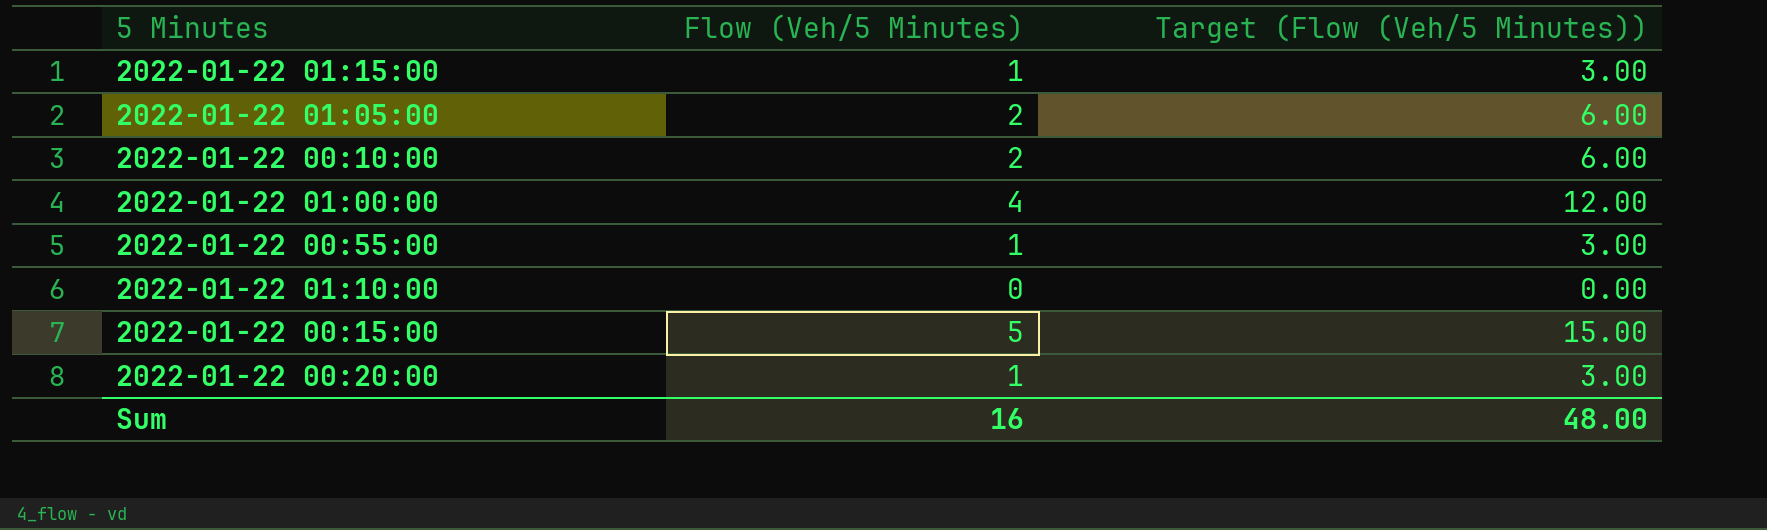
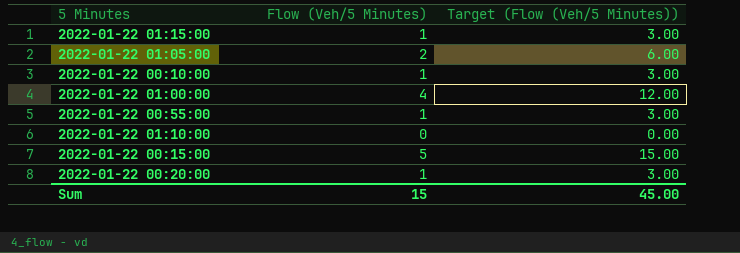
2022-01-22 00:10:00 | Flow (Veh/5 Minutes): 2 -> 1
2022-01-22 00:10:00 | Target (Flow (Veh/5 Minutes)): 6.00 -> 3.00
Sum | Flow (Veh/5 Minutes): 16 -> 15
Sum | Target (Flow (Veh/5 Minutes)): 48.00 -> 45.00

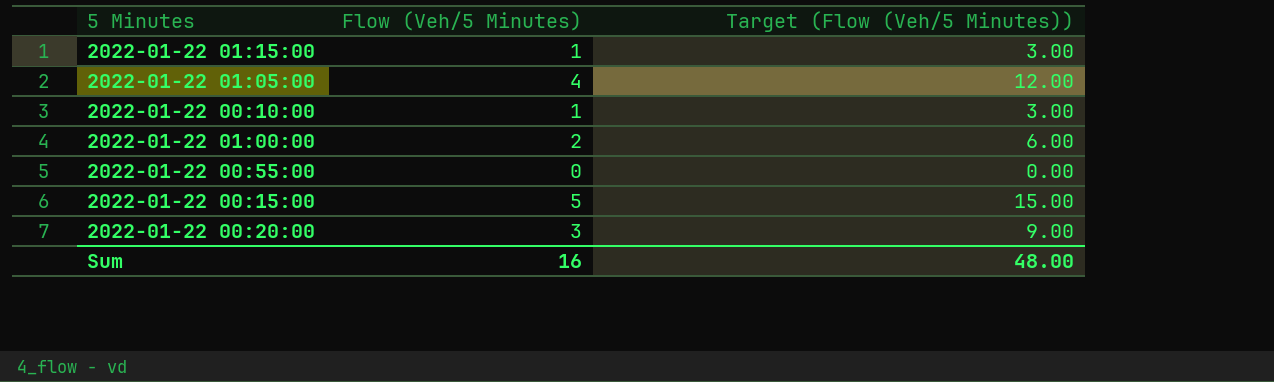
row 2022-01-22 01:10:00: 0 | 0.00 -> none
2022-01-22 01:05:00 | Flow (Veh/5 Minutes): 2 -> 4
2022-01-22 01:05:00 | Target (Flow (Veh/5 Minutes)): 6.00 -> 12.00
2022-01-22 01:00:00 | Flow (Veh/5 Minutes): 4 -> 2
2022-01-22 01:00:00 | Target (Flow (Veh/5 Minutes)): 12.00 -> 6.00
2022-01-22 00:55:00 | Flow (Veh/5 Minutes): 1 -> 0
2022-01-22 00:55:00 | Target (Flow (Veh/5 Minutes)): 3.00 -> 0.00
2022-01-22 00:20:00 | Flow (Veh/5 Minutes): 1 -> 3
2022-01-22 00:20:00 | Target (Flow (Veh/5 Minutes)): 3.00 -> 9.00
Sum | Flow (Veh/5 Minutes): 15 -> 16
Sum | Target (Flow (Veh/5 Minutes)): 45.00 -> 48.00

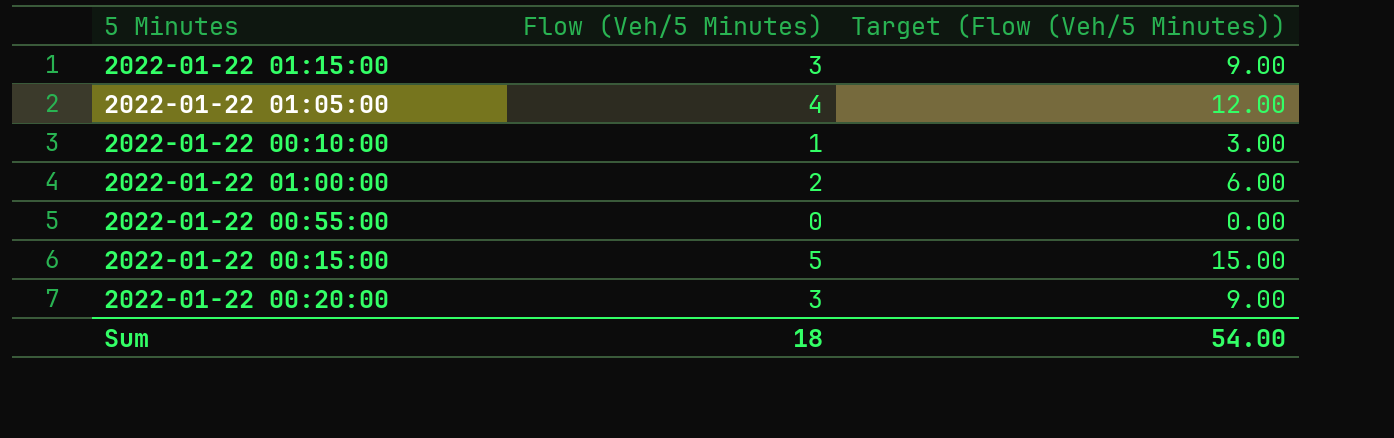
2022-01-22 01:15:00 | Flow (Veh/5 Minutes): 1 -> 3
2022-01-22 01:15:00 | Target (Flow (Veh/5 Minutes)): 3.00 -> 9.00
Sum | Flow (Veh/5 Minutes): 16 -> 18
Sum | Target (Flow (Veh/5 Minutes)): 48.00 -> 54.00

